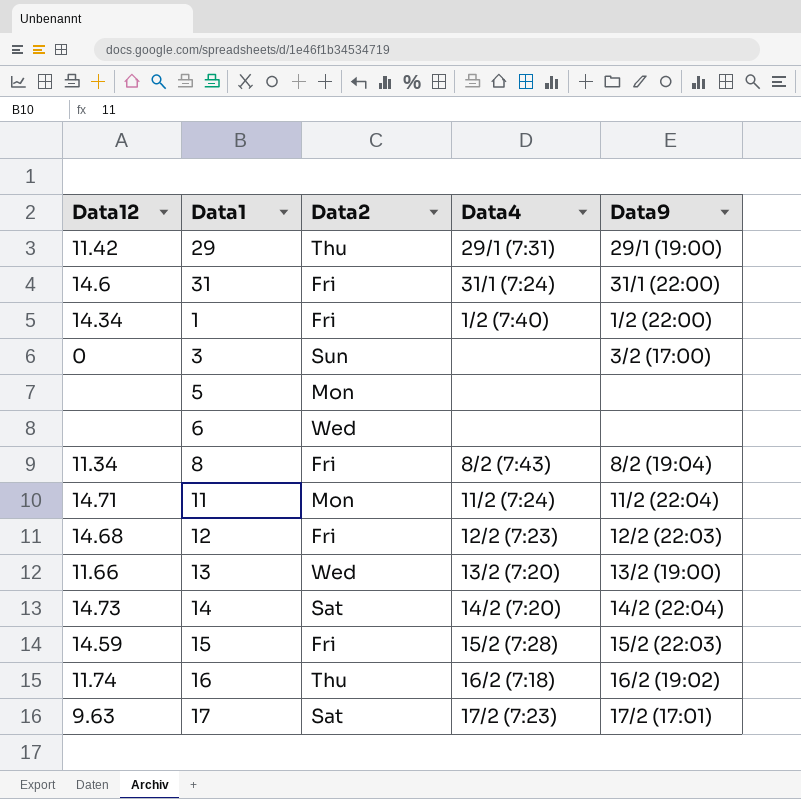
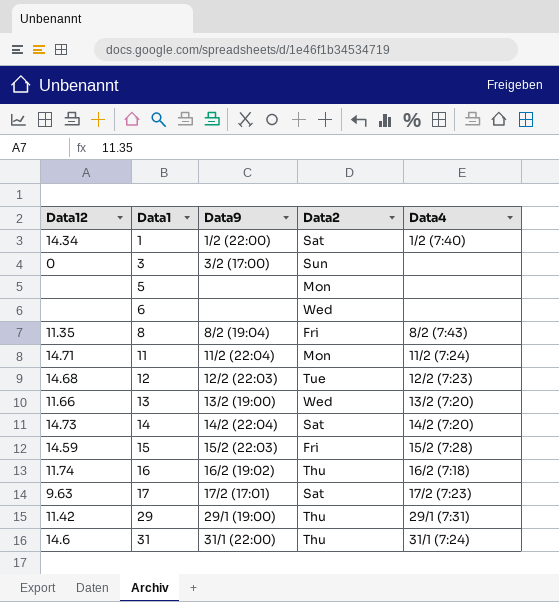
row order: none -> Data1 ascending
column Data9 | position: 5 -> 3
1 | Data2: Fri -> Sat
8 | Data12: 11.34 -> 11.35
12 | Data2: Fri -> Tue
31 | Data2: Fri -> Thu

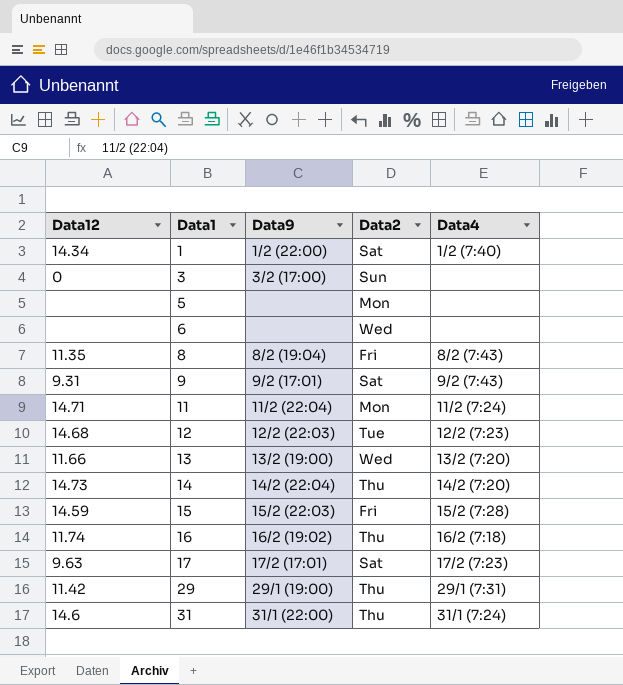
row 9: none -> 9.31 | 9/2 (17:01) | Sat | 9/2 (7:43)
14 | Data2: Sat -> Thu

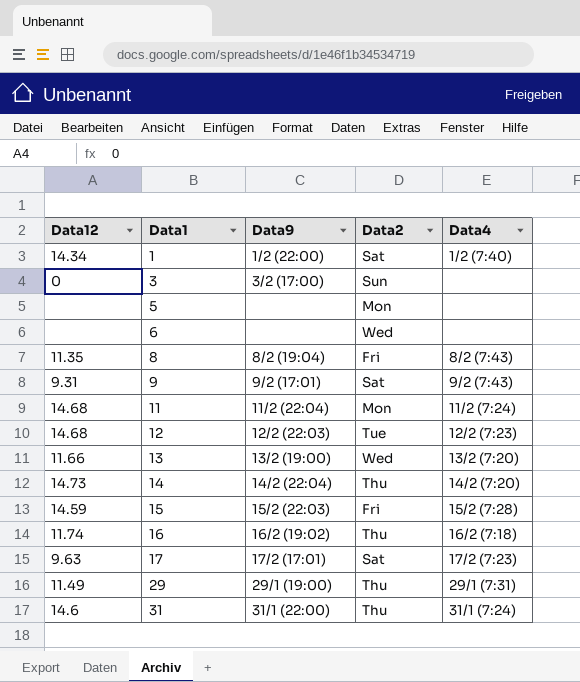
11 | Data12: 14.71 -> 14.68
29 | Data12: 11.42 -> 11.49

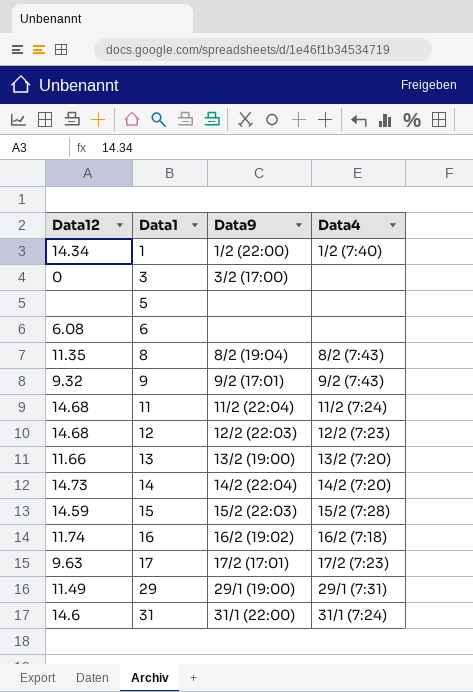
column Data2 | position: 4 -> none
6 | Data12: none -> 6.08
9 | Data12: 9.31 -> 9.32

